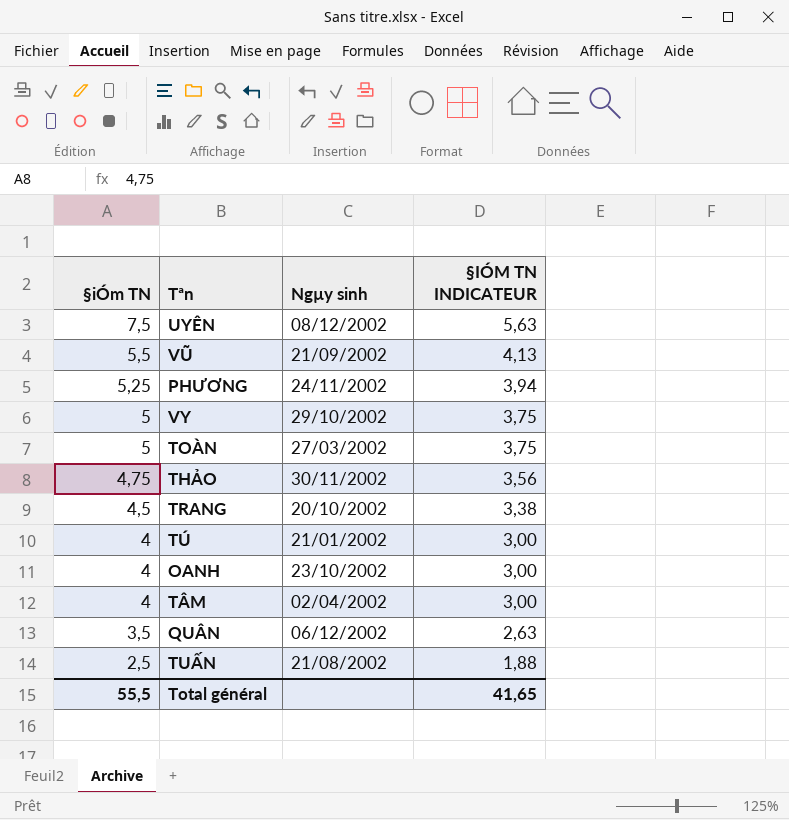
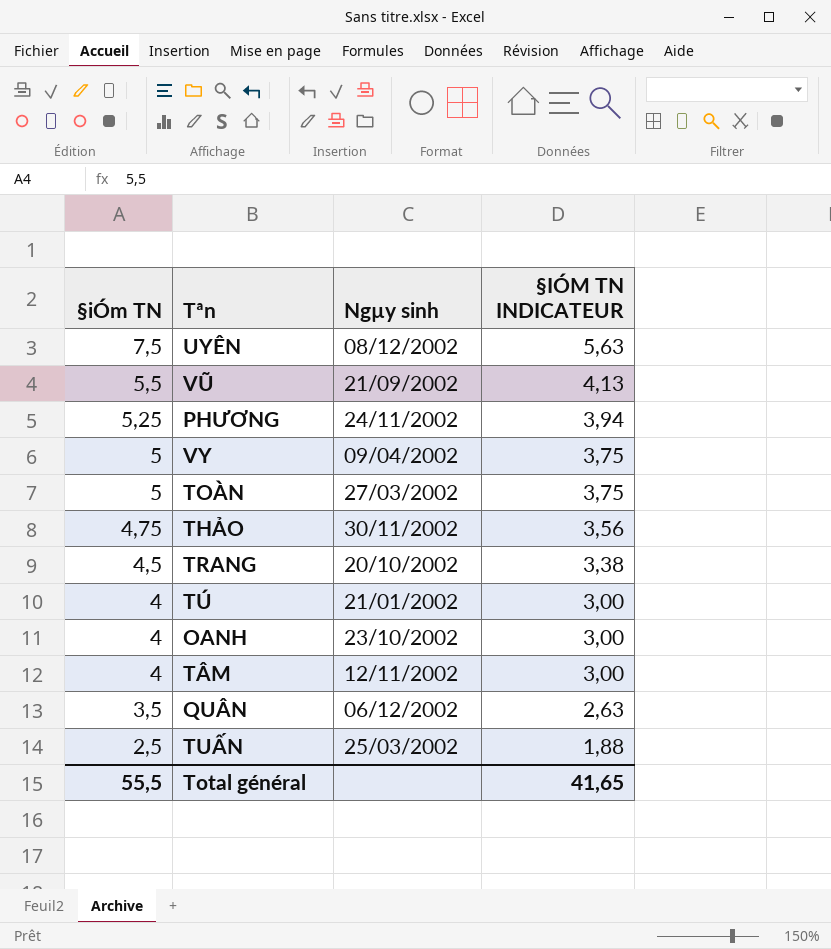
VY | Ngµy sinh: 29/10/2002 -> 09/04/2002
TÂM | Ngµy sinh: 02/04/2002 -> 12/11/2002
TUẤN | Ngµy sinh: 21/08/2002 -> 25/03/2002

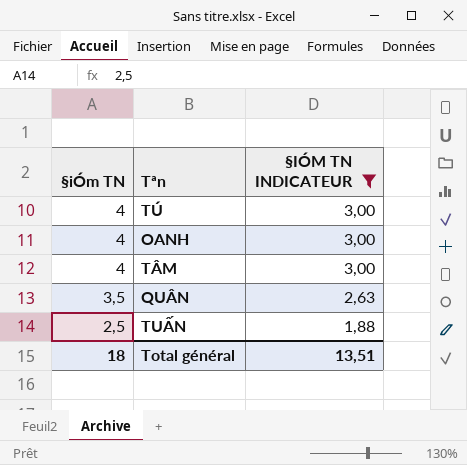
filter: none -> §IÓM TN INDICATEUR <= 3,00
column Ngµy sinh | position: 3 -> none
Total général | §iÓm TN: 55,5 -> 18
Total général | §IÓM TN INDICATEUR: 41,65 -> 13,51

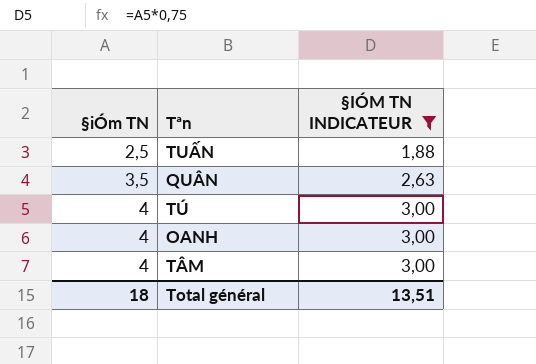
row order: §iÓm TN descending -> §iÓm TN ascending

